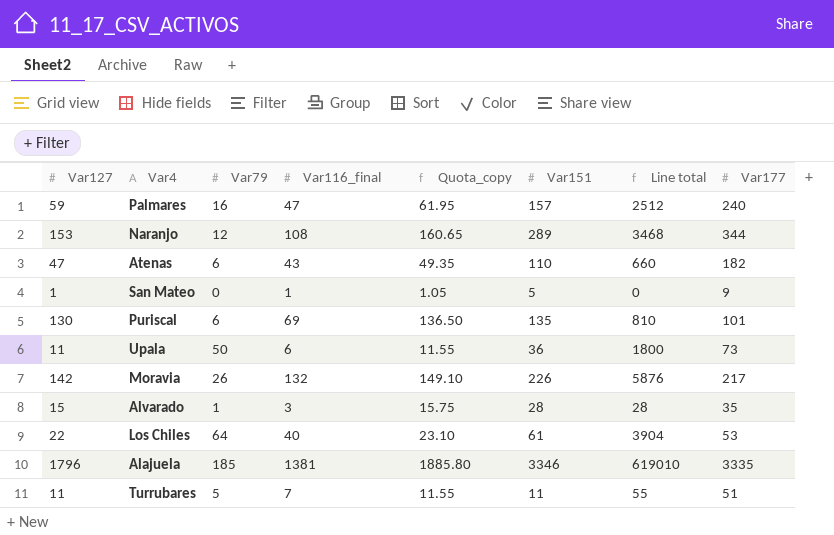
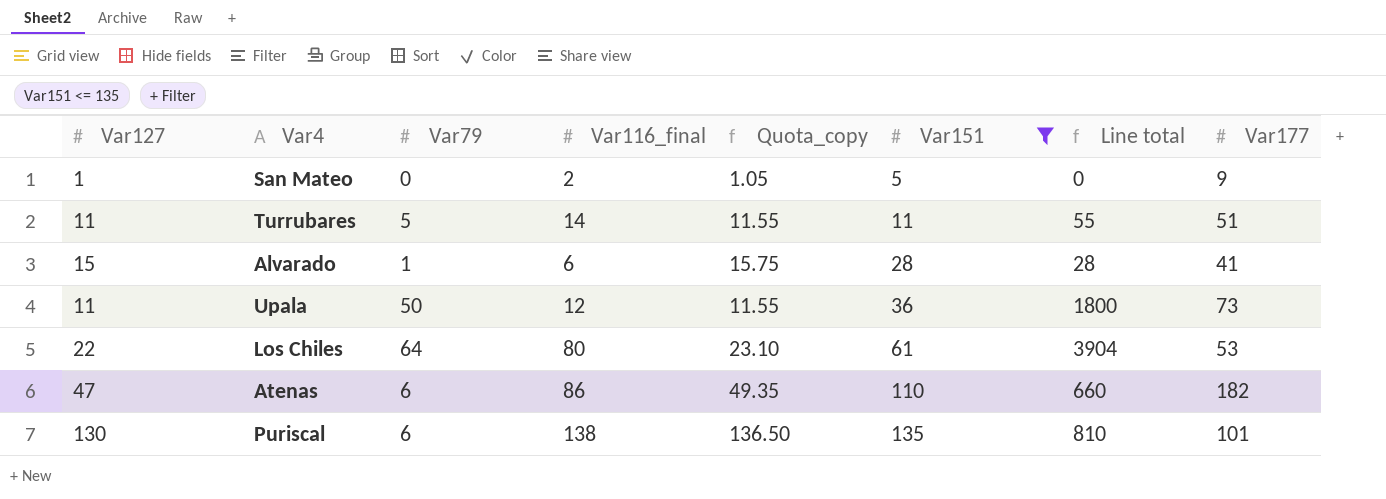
filter: none -> Var151 <= 135
row order: none -> Var151 ascending
San Mateo | Var116_final: 1 -> 2
Turrubares | Var116_final: 7 -> 14
Alvarado | Var116_final: 3 -> 6
Alvarado | Var177: 35 -> 41
Upala | Var116_final: 6 -> 12
Los Chiles | Var116_final: 40 -> 80
Atenas | Var116_final: 43 -> 86
Puriscal | Var116_final: 69 -> 138

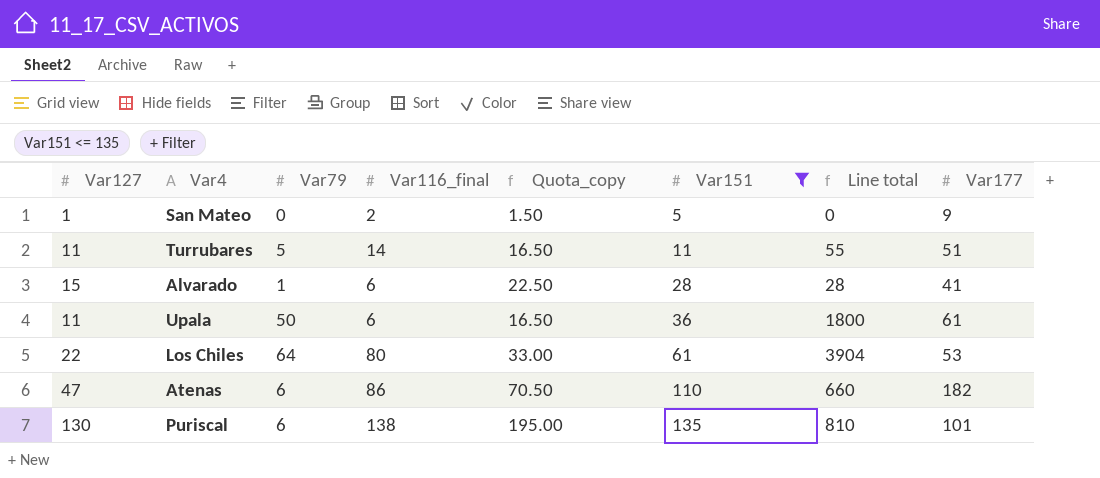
column Quota_copy | formula: [Var127] * 1.05 -> [Var127] * 1.5
Upala | Var116_final: 12 -> 6
Upala | Var177: 73 -> 61

